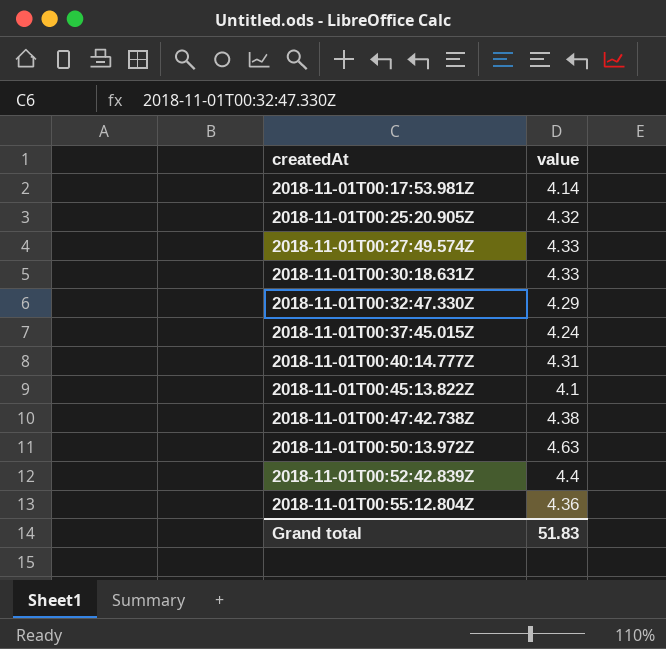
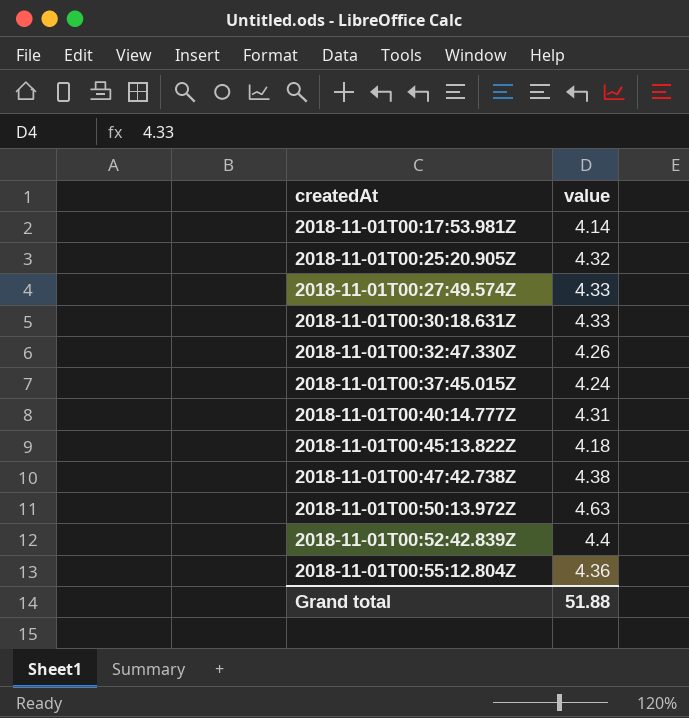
2018-11-01T00:32:47.330Z | value: 4.29 -> 4.26
2018-11-01T00:45:13.822Z | value: 4.1 -> 4.18
Grand total | value: 51.83 -> 51.88

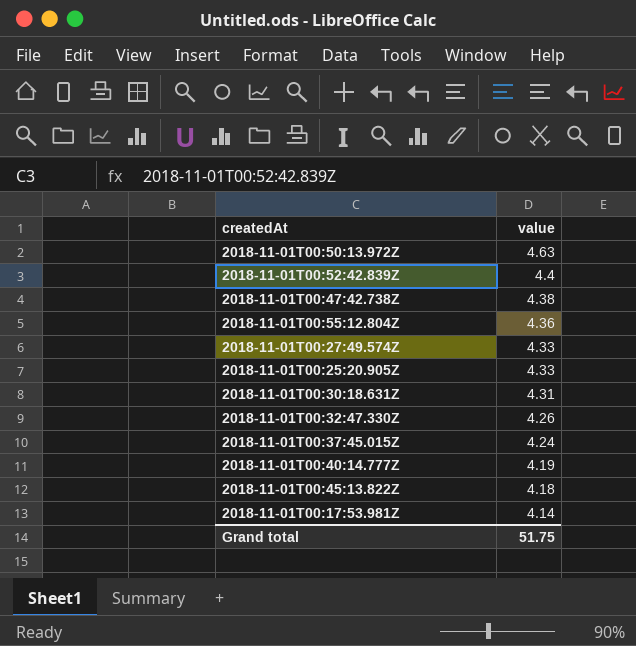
row order: createdAt ascending -> value descending
2018-11-01T00:25:20.905Z | value: 4.32 -> 4.33
2018-11-01T00:30:18.631Z | value: 4.33 -> 4.31
2018-11-01T00:40:14.777Z | value: 4.31 -> 4.19
Grand total | value: 51.88 -> 51.75

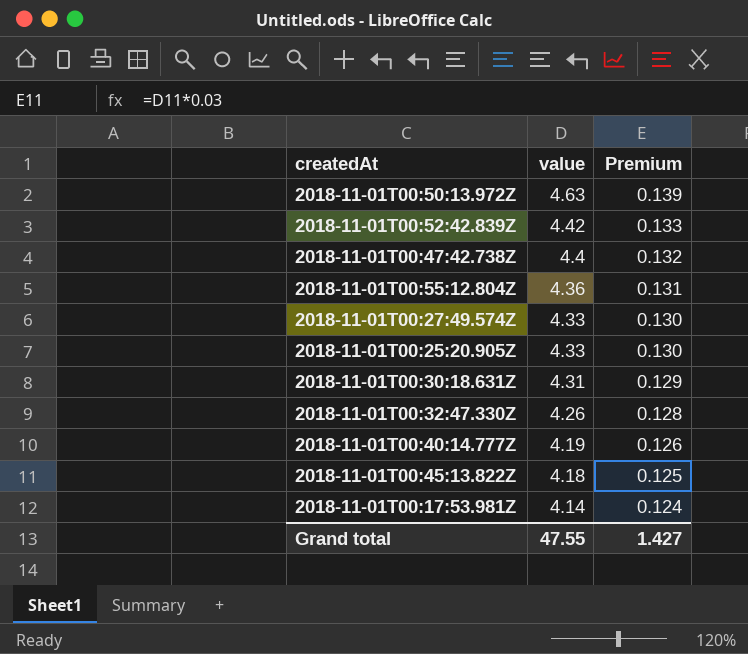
column Premium | formula: none -> [value] * 0.03
row 2018-11-01T00:37:45.015Z: 4.24 -> none
2018-11-01T00:52:42.839Z | value: 4.4 -> 4.42
2018-11-01T00:47:42.738Z | value: 4.38 -> 4.4
Grand total | value: 51.75 -> 47.55

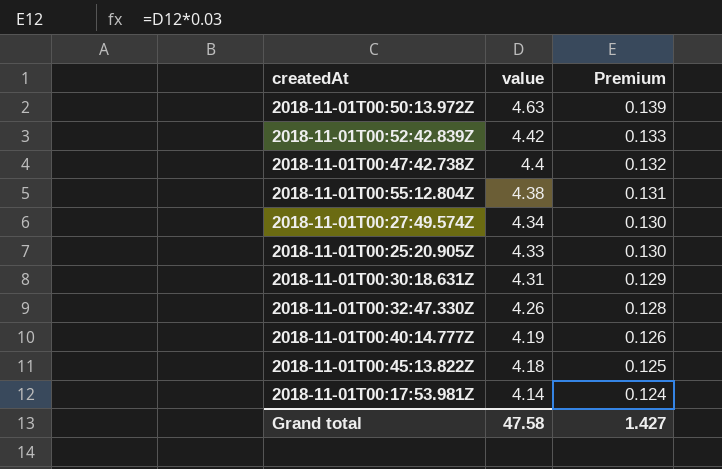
2018-11-01T00:55:12.804Z | value: 4.36 -> 4.38
2018-11-01T00:27:49.574Z | value: 4.33 -> 4.34
Grand total | value: 47.55 -> 47.58

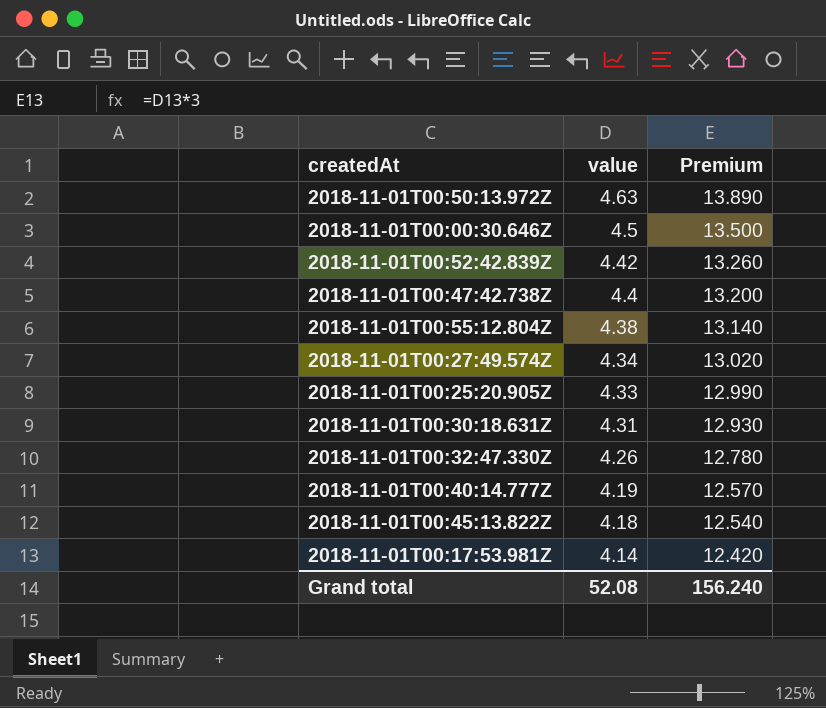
column Premium | formula: [value] * 0.03 -> [value] * 3
row 2018-11-01T00:00:30.646Z: none -> 4.5 | 13.500
Grand total | value: 47.58 -> 52.08
Grand total | Premium: 1.427 -> 156.240

